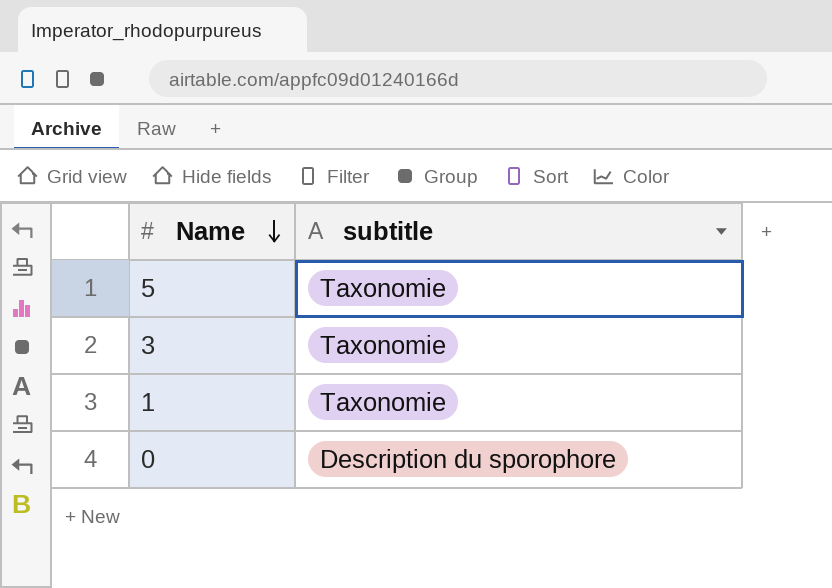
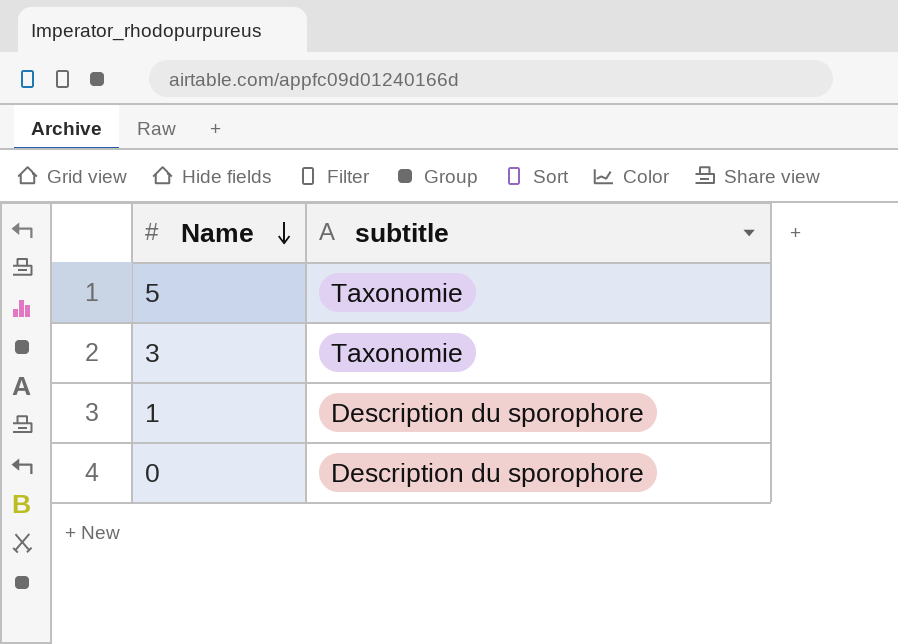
1 | subtitle: Taxonomie -> Description du sporophore

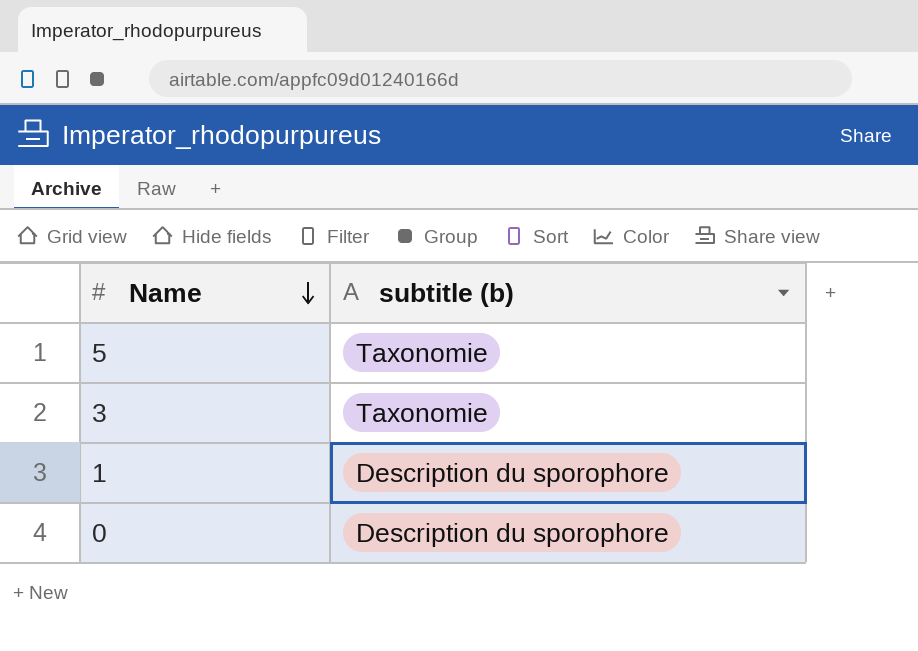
column name: subtitle -> subtitle (b)

